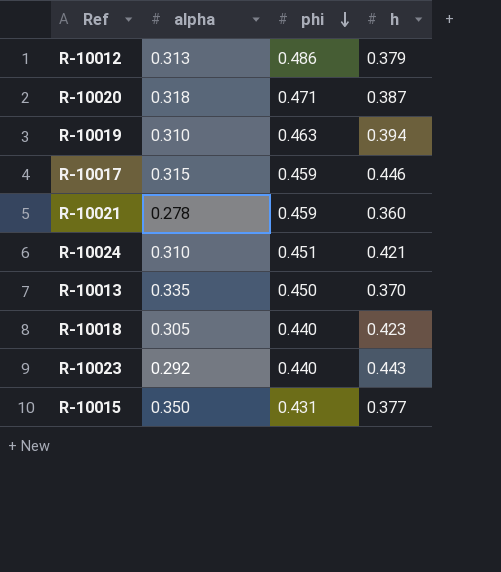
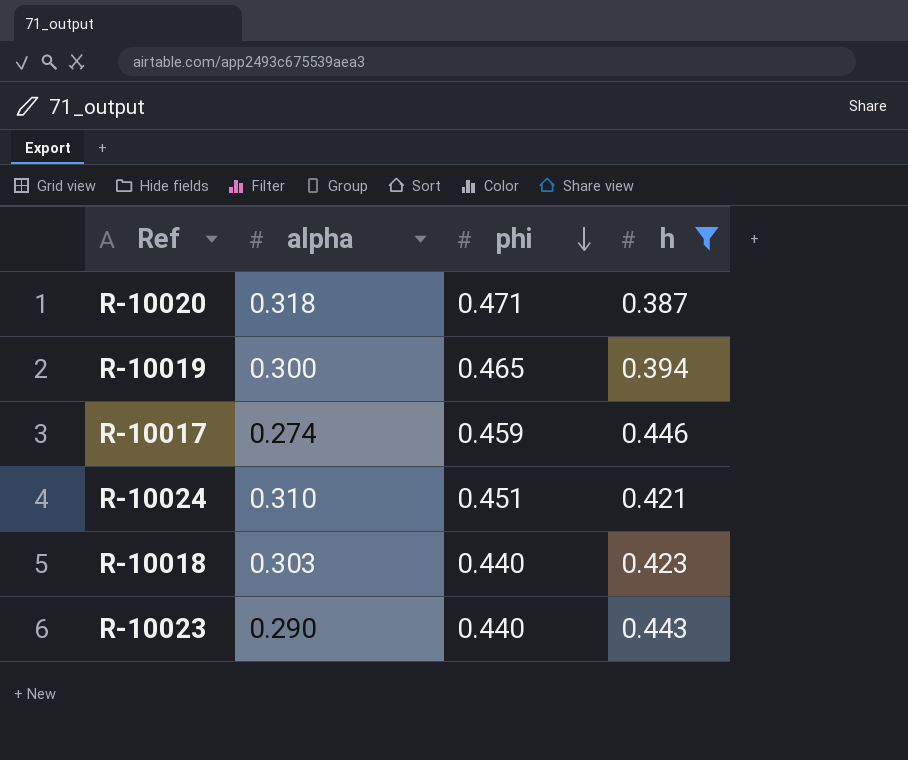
filter: none -> h >= 0.387
R-10019 | alpha: 0.310 -> 0.300
R-10019 | phi: 0.463 -> 0.465
R-10017 | alpha: 0.315 -> 0.274
R-10018 | alpha: 0.305 -> 0.303
R-10023 | alpha: 0.292 -> 0.290

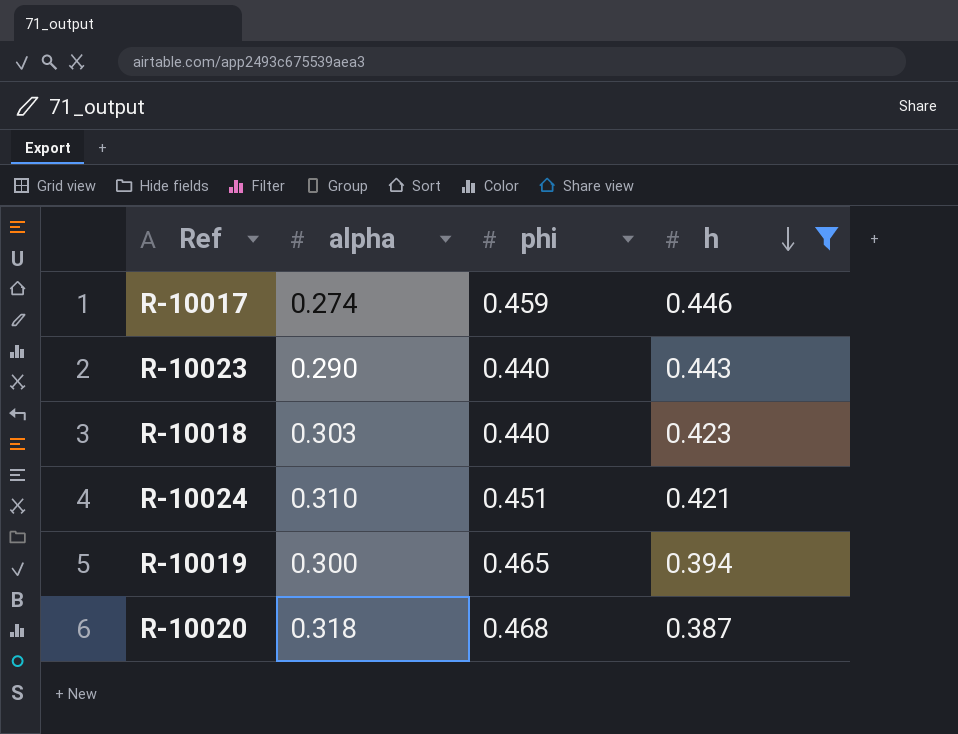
row order: phi descending -> h descending
R-10020 | phi: 0.471 -> 0.468

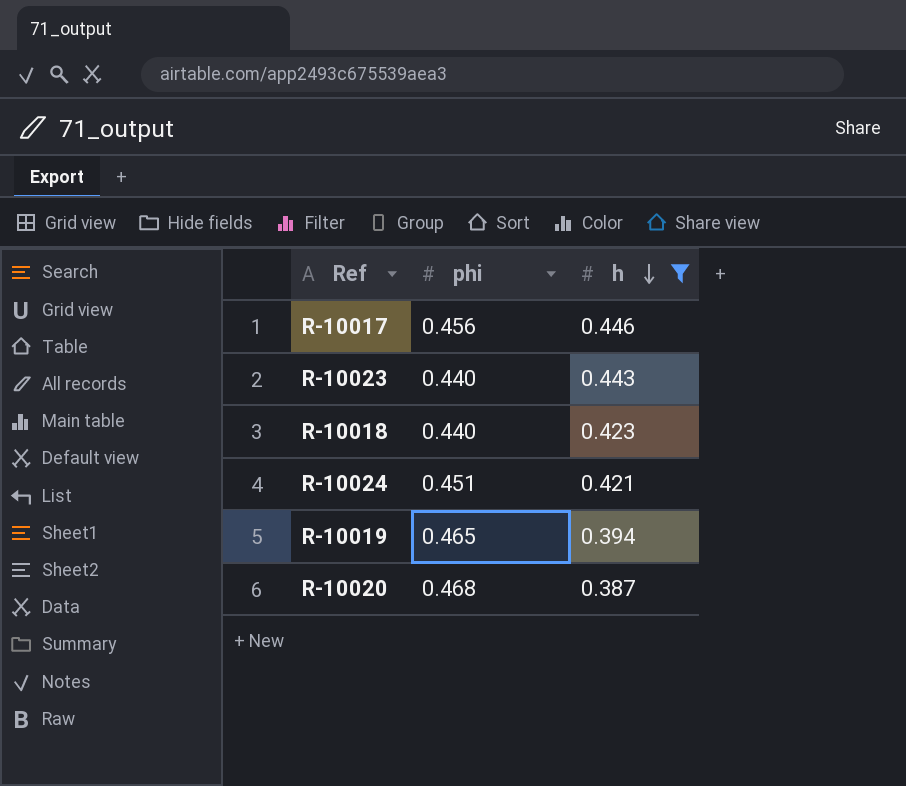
column alpha | position: 2 -> none
R-10017 | phi: 0.459 -> 0.456

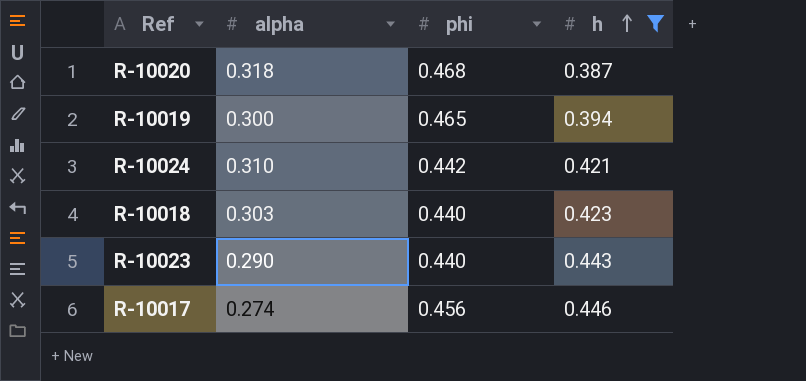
row order: h descending -> h ascending
column alpha | position: none -> 2
R-10024 | phi: 0.451 -> 0.442

